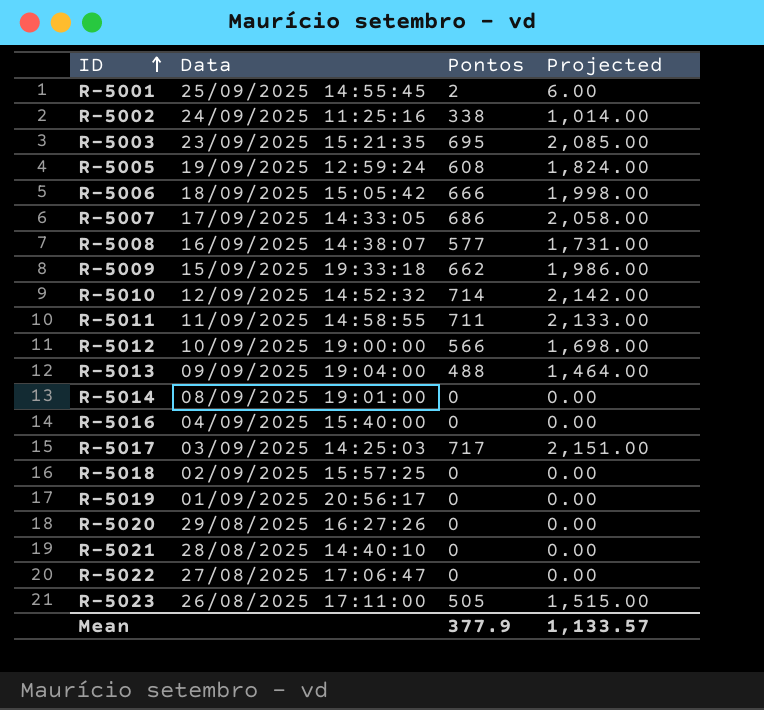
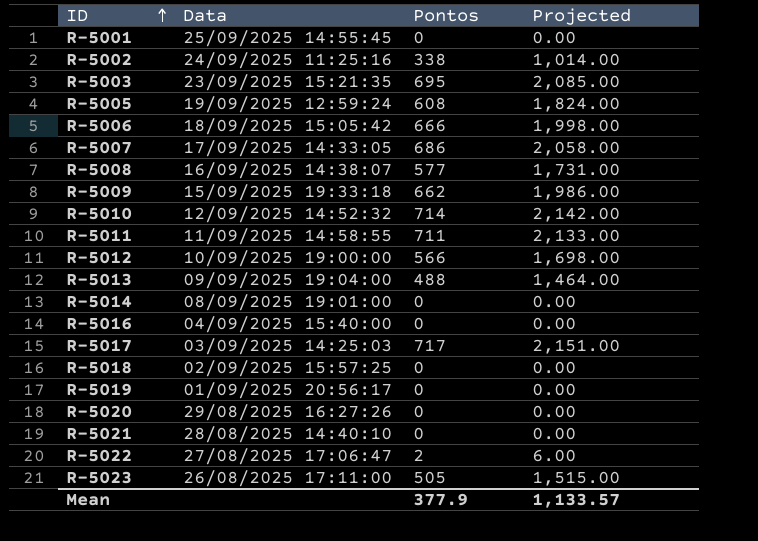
R-5001 | Pontos: 2 -> 0
R-5001 | Projected: 6.00 -> 0.00
R-5022 | Pontos: 0 -> 2
R-5022 | Projected: 0.00 -> 6.00

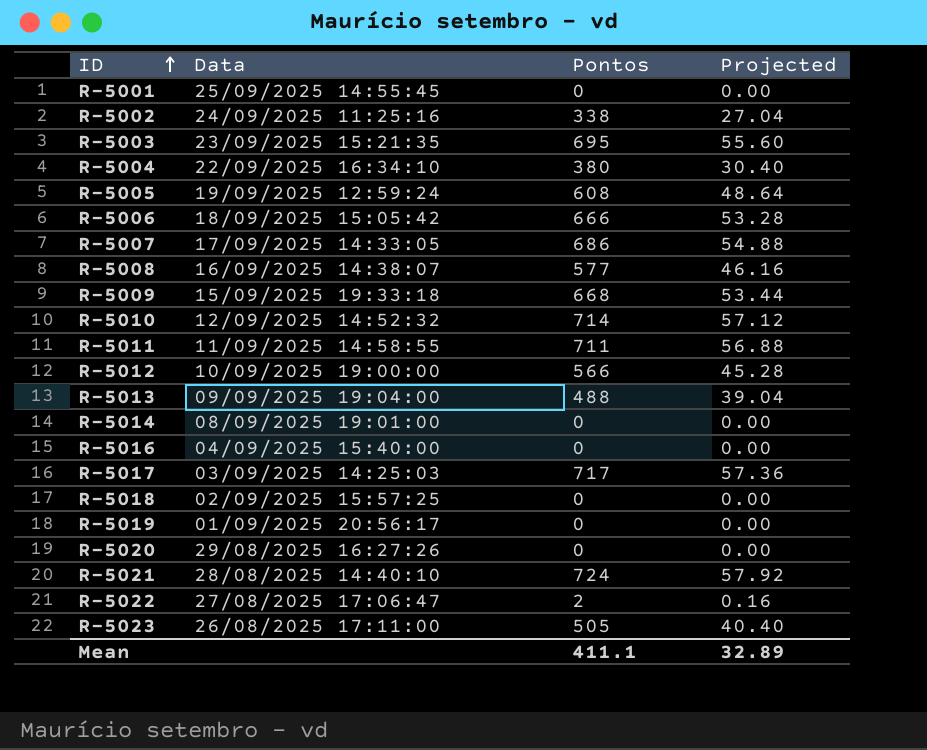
column Projected | formula: [Pontos] * 3 -> [Pontos] * 0.08
row R-5004: none -> 22/09/2025 16:34:10 | 380 | 30.40
R-5009 | Pontos: 662 -> 668
R-5021 | Pontos: 0 -> 724
Mean | Pontos: 377.9 -> 411.1
Mean | Projected: 1,133.57 -> 32.89

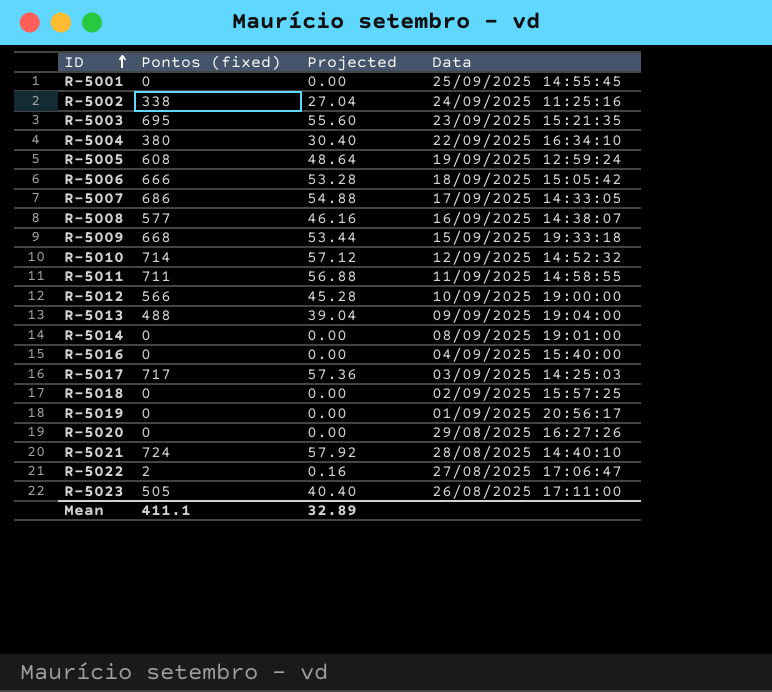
column name: Pontos -> Pontos (fixed)
column Data | position: 2 -> 4

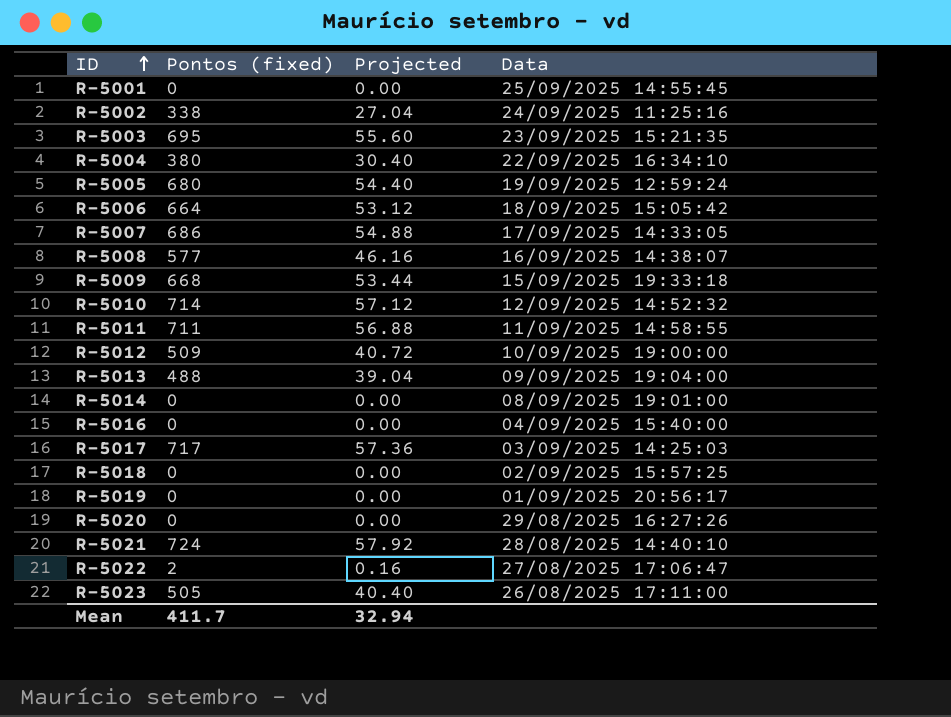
R-5005 | Pontos (fixed): 608 -> 680
R-5005 | Projected: 48.64 -> 54.40
R-5006 | Pontos (fixed): 666 -> 664
R-5006 | Projected: 53.28 -> 53.12
R-5012 | Pontos (fixed): 566 -> 509
R-5012 | Projected: 45.28 -> 40.72
Mean | Pontos (fixed): 411.1 -> 411.7
Mean | Projected: 32.89 -> 32.94

